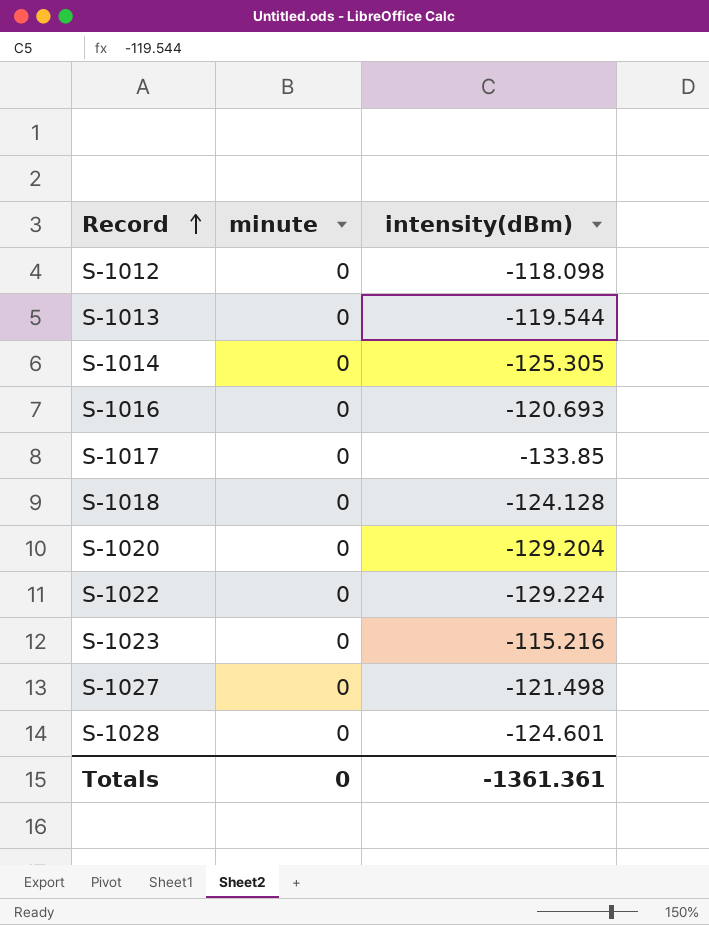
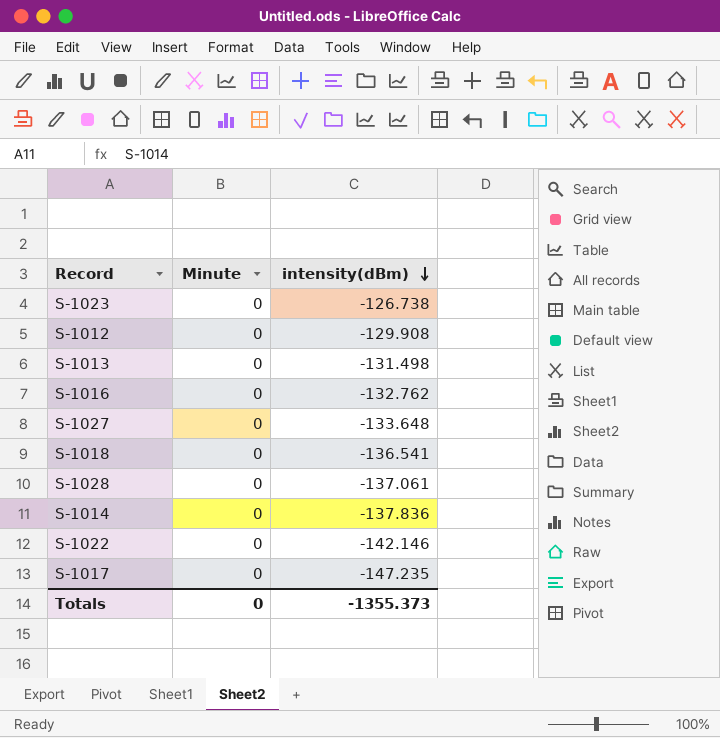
row order: Record ascending -> intensity(dBm) descending
column name: minute -> Minute
row S-1020: 0 | -129.204 -> none
S-1023 | intensity(dBm): -115.216 -> -126.738
S-1012 | intensity(dBm): -118.098 -> -129.908
S-1013 | intensity(dBm): -119.544 -> -131.498
S-1016 | intensity(dBm): -120.693 -> -132.762
S-1027 | intensity(dBm): -121.498 -> -133.648
S-1018 | intensity(dBm): -124.128 -> -136.541
S-1028 | intensity(dBm): -124.601 -> -137.061
S-1014 | intensity(dBm): -125.305 -> -137.836
S-1022 | intensity(dBm): -129.224 -> -142.146
S-1017 | intensity(dBm): -133.85 -> -147.235
Totals | intensity(dBm): -1361.361 -> -1355.373

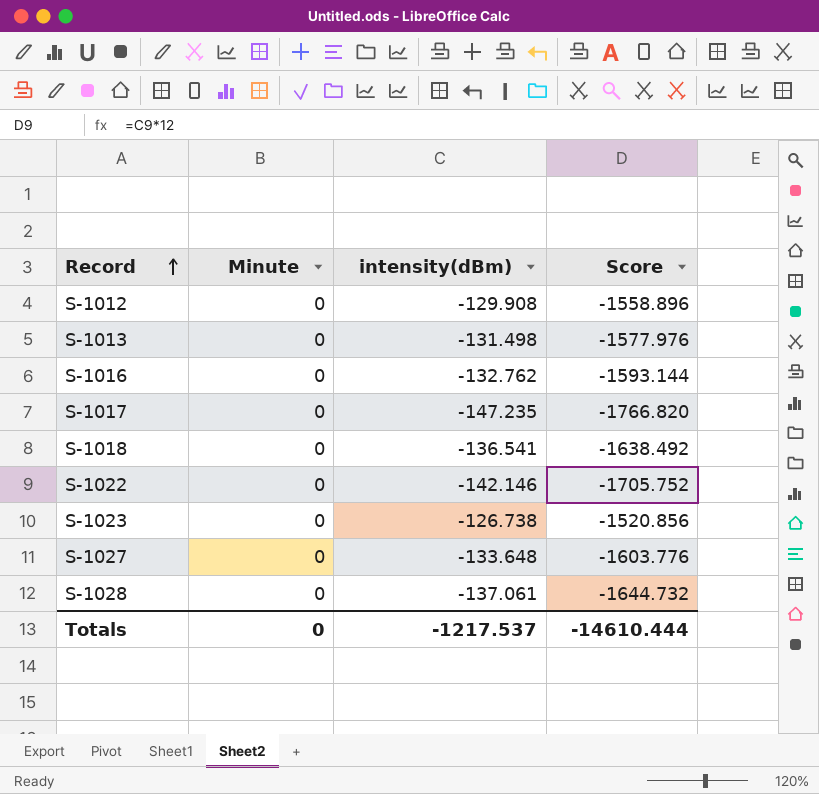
row order: intensity(dBm) descending -> Record ascending
column Score | formula: none -> [intensity(dBm)] * 12
row S-1014: 0 | -137.836 -> none
Totals | intensity(dBm): -1355.373 -> -1217.537

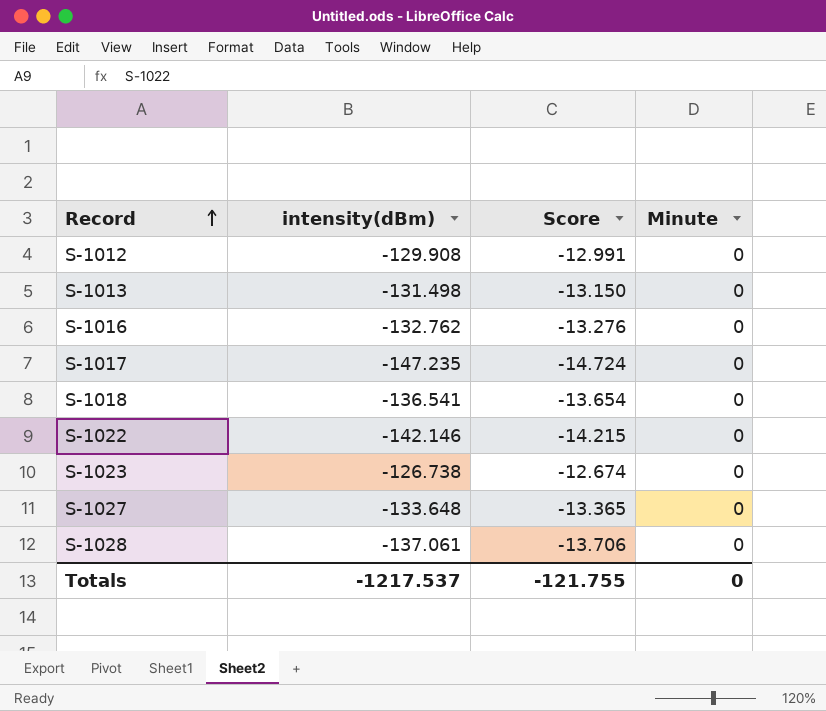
column Score | formula: [intensity(dBm)] * 12 -> [intensity(dBm)] * 0.1
column Minute | position: 2 -> 4
Totals | Score: -14610.444 -> -121.755

